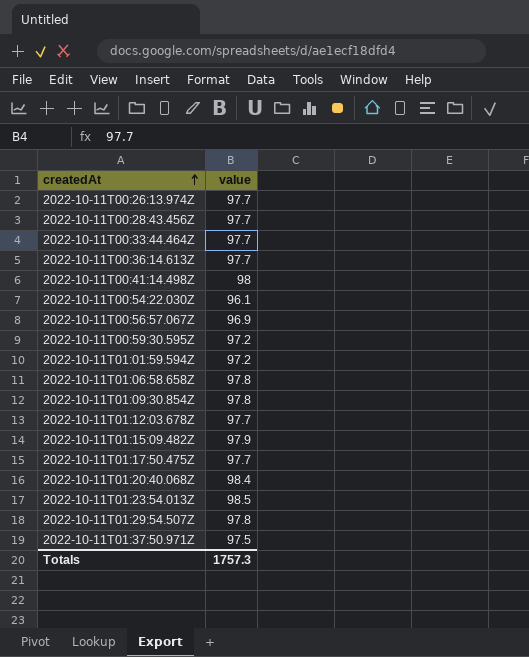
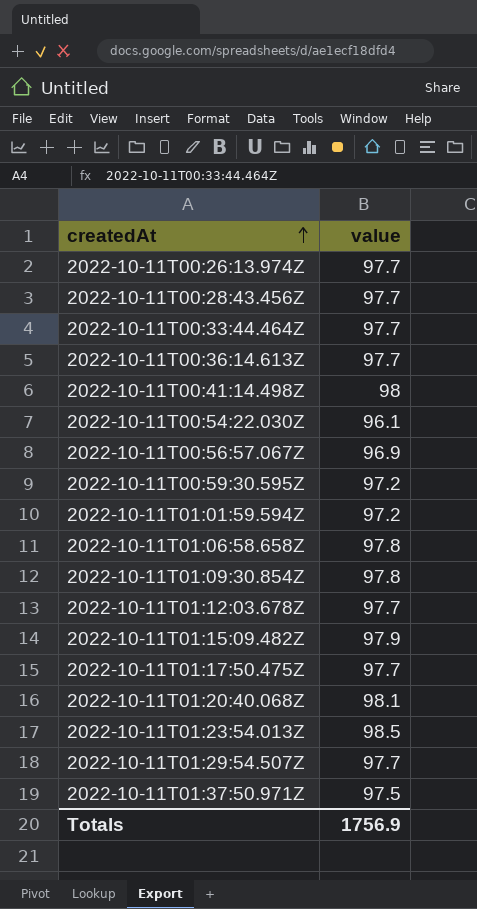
2022-10-11T01:20:40.068Z | value: 98.4 -> 98.1
2022-10-11T01:29:54.507Z | value: 97.8 -> 97.7
Totals | value: 1757.3 -> 1756.9

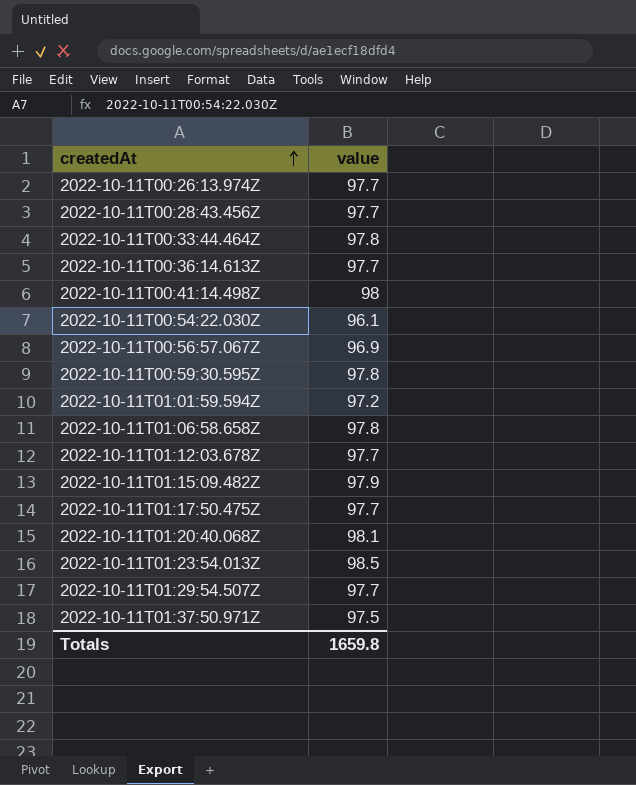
row 2022-10-11T01:09:30.854Z: 97.8 -> none
2022-10-11T00:33:44.464Z | value: 97.7 -> 97.8
2022-10-11T00:59:30.595Z | value: 97.2 -> 97.8
Totals | value: 1756.9 -> 1659.8

